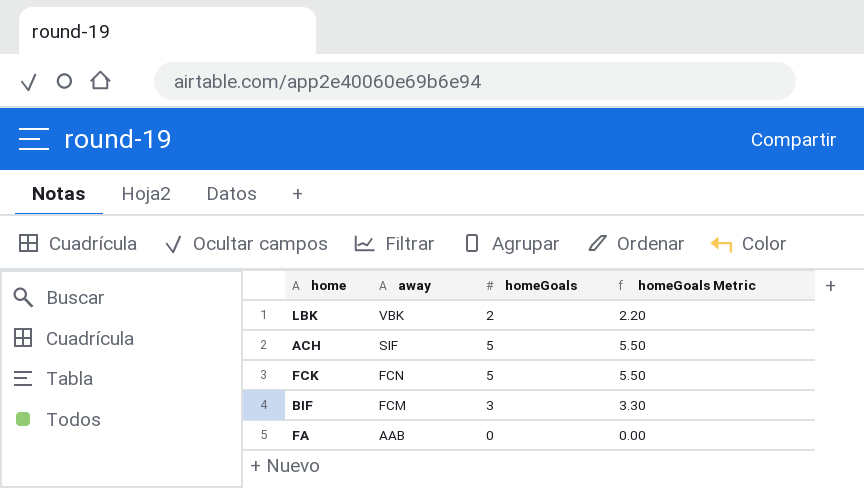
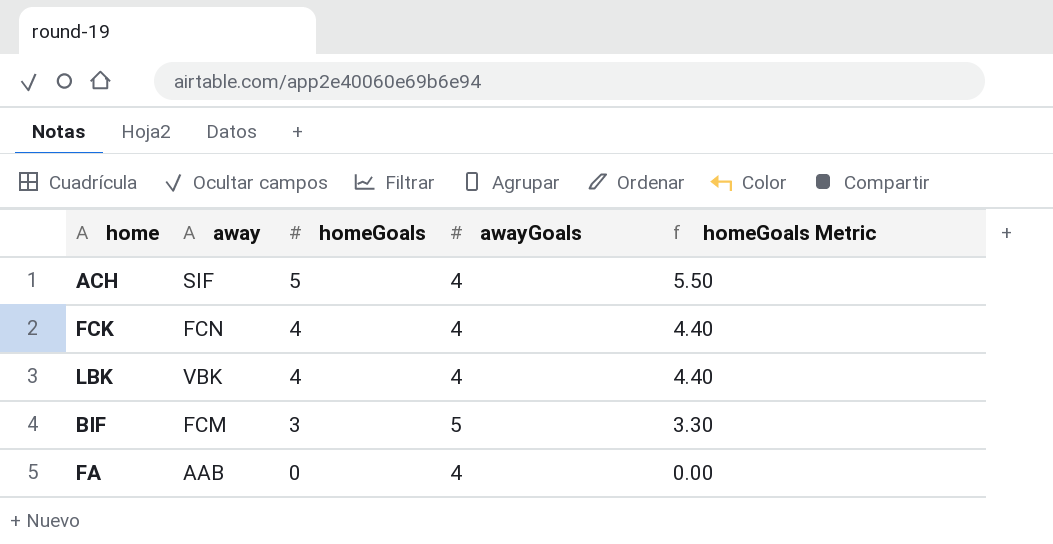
row order: away descending -> homeGoals descending
column awayGoals | position: none -> 4
FCK | homeGoals: 5 -> 4
FCK | homeGoals Metric: 5.50 -> 4.40
LBK | homeGoals: 2 -> 4
LBK | homeGoals Metric: 2.20 -> 4.40

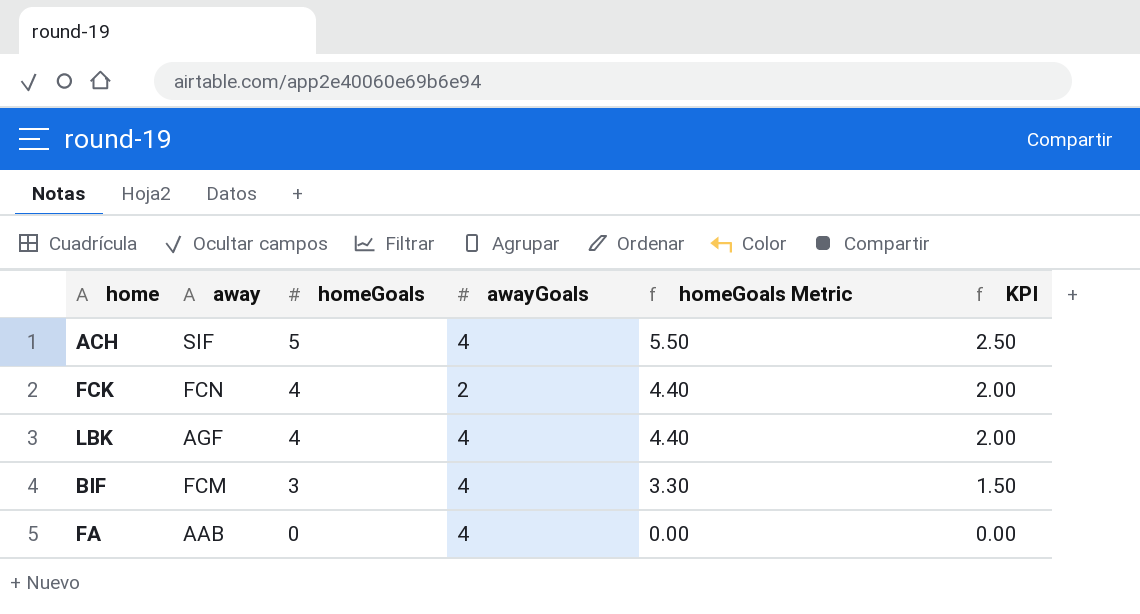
column KPI | formula: none -> [homeGoals] * 0.5
FCK | awayGoals: 4 -> 2
LBK | away: VBK -> AGF
BIF | awayGoals: 5 -> 4

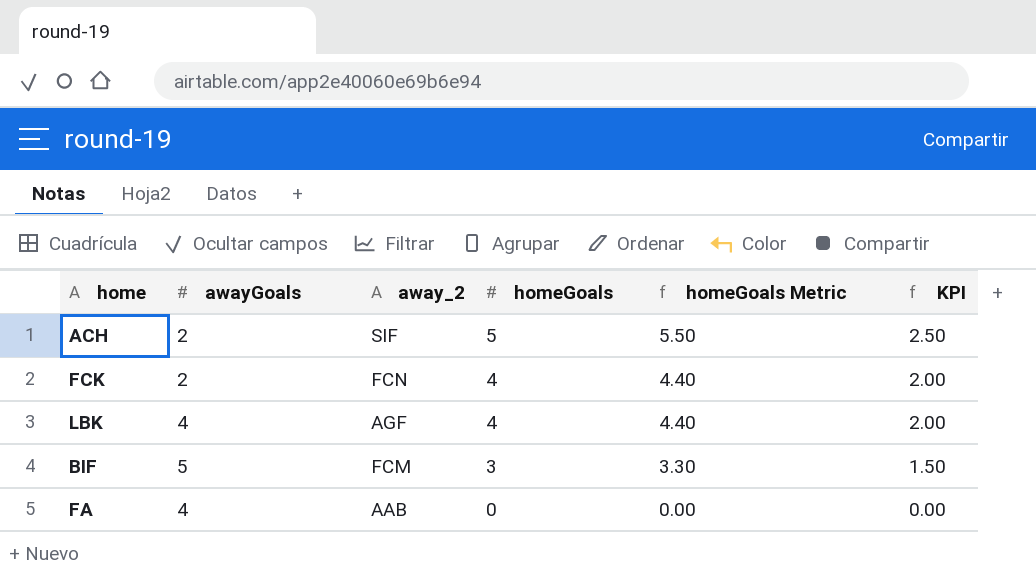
column awayGoals | position: 4 -> 2
column name: away -> away_2
ACH | awayGoals: 4 -> 2
BIF | awayGoals: 4 -> 5

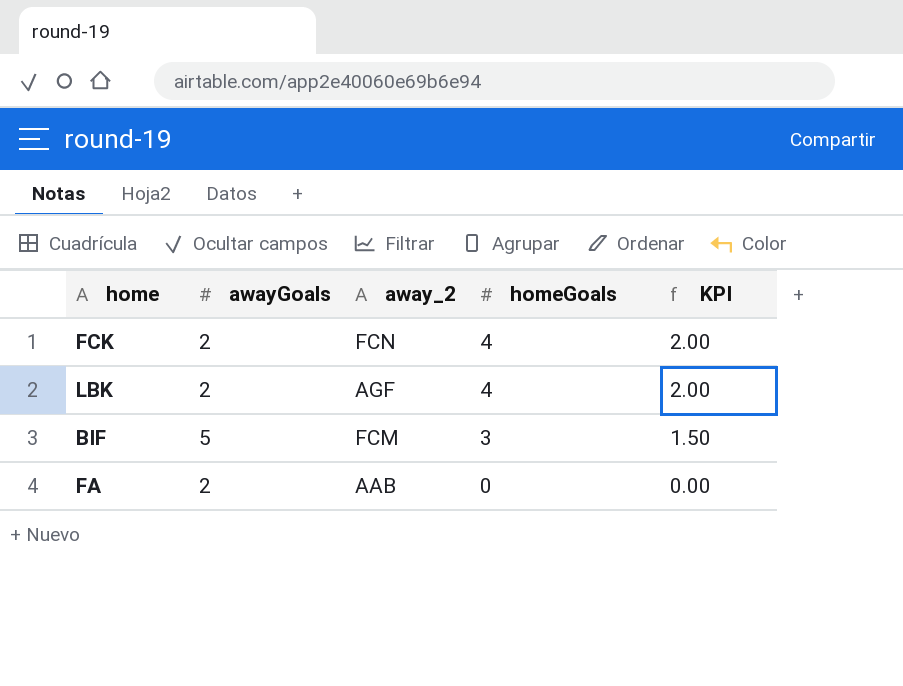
column homeGoals Metric | formula: [homeGoals] * 1.1 -> none
row ACH: 2 | SIF | 5 | 5.50 | 2.50 -> none
LBK | awayGoals: 4 -> 2
FA | awayGoals: 4 -> 2

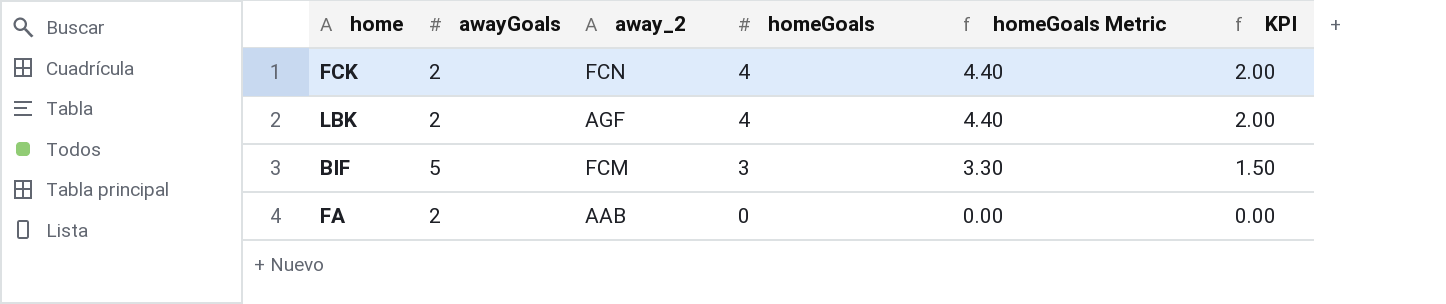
column homeGoals Metric | formula: none -> [homeGoals] * 1.1

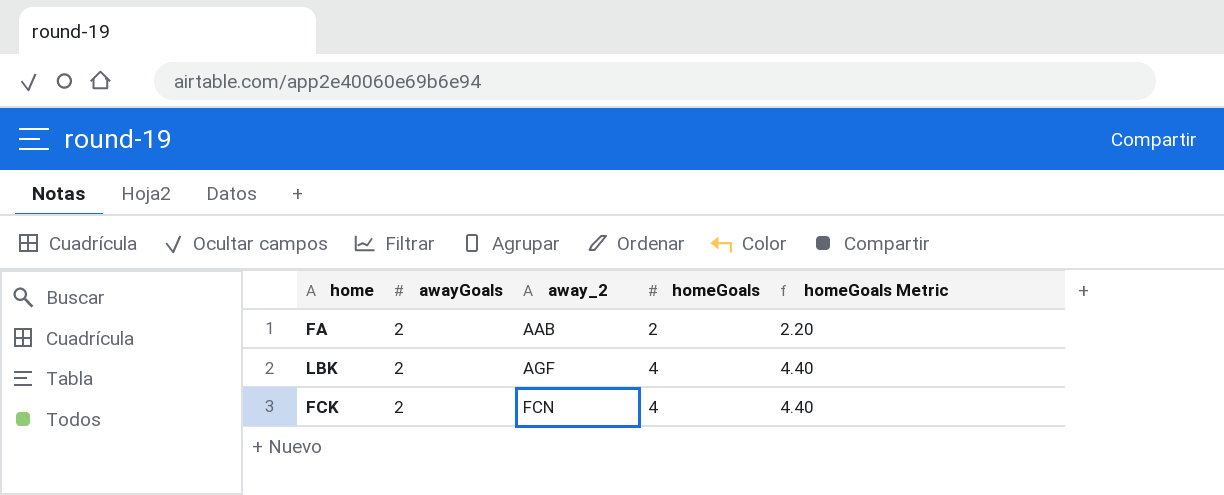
row order: homeGoals descending -> away_2 ascending
column KPI | formula: [homeGoals] * 0.5 -> none
row BIF: 5 | FCM | 3 | 3.30 | 1.50 -> none
FA | homeGoals: 0 -> 2
FA | homeGoals Metric: 0.00 -> 2.20

